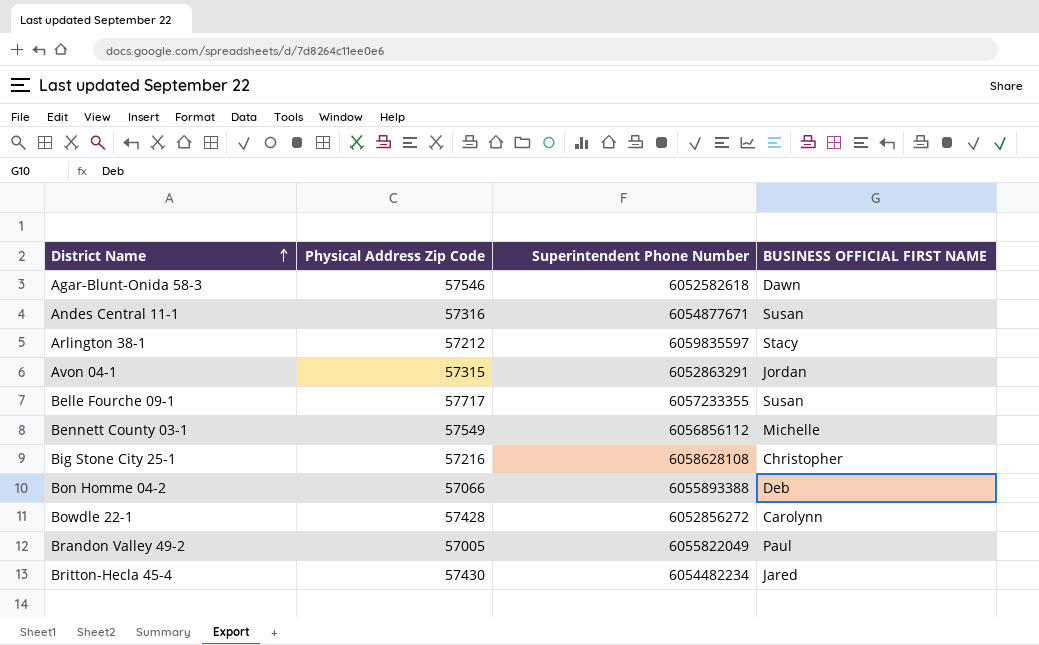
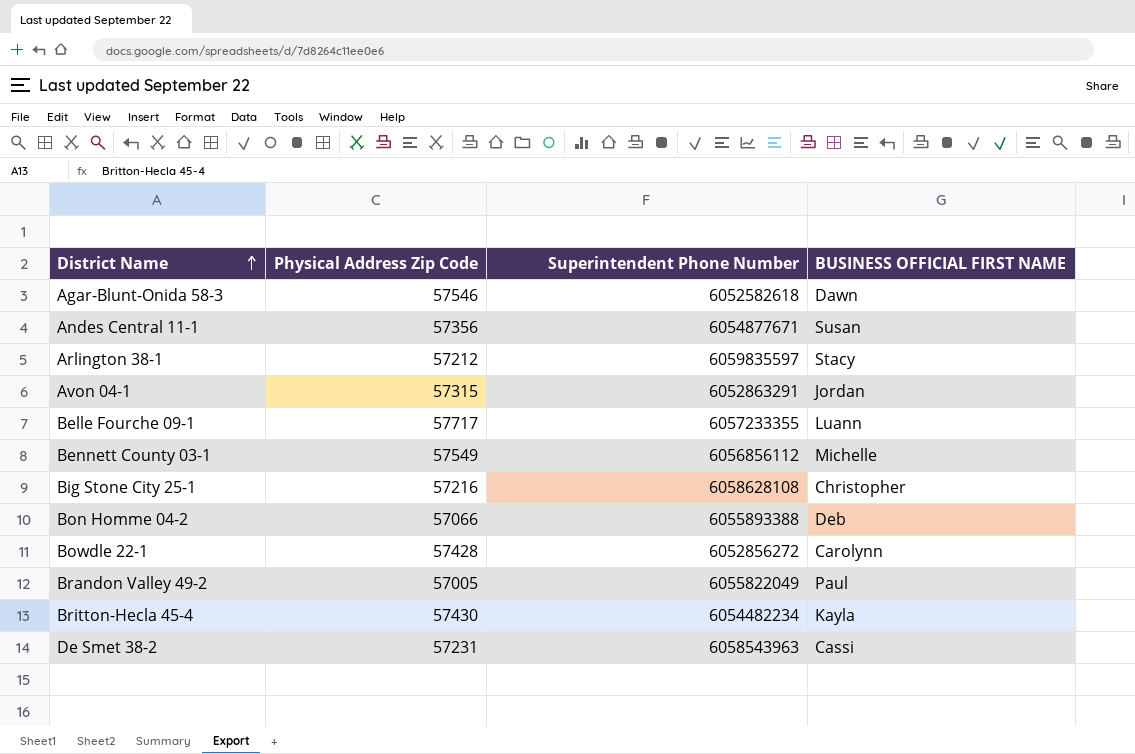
Andes Central 11-1 | Physical Address Zip Code: 57316 -> 57356
Belle Fourche 09-1 | BUSINESS OFFICIAL FIRST NAME: Susan -> Luann
Britton-Hecla 45-4 | BUSINESS OFFICIAL FIRST NAME: Jared -> Kayla
row De Smet 38-2: none -> 57231 | 6058543963 | Cassi

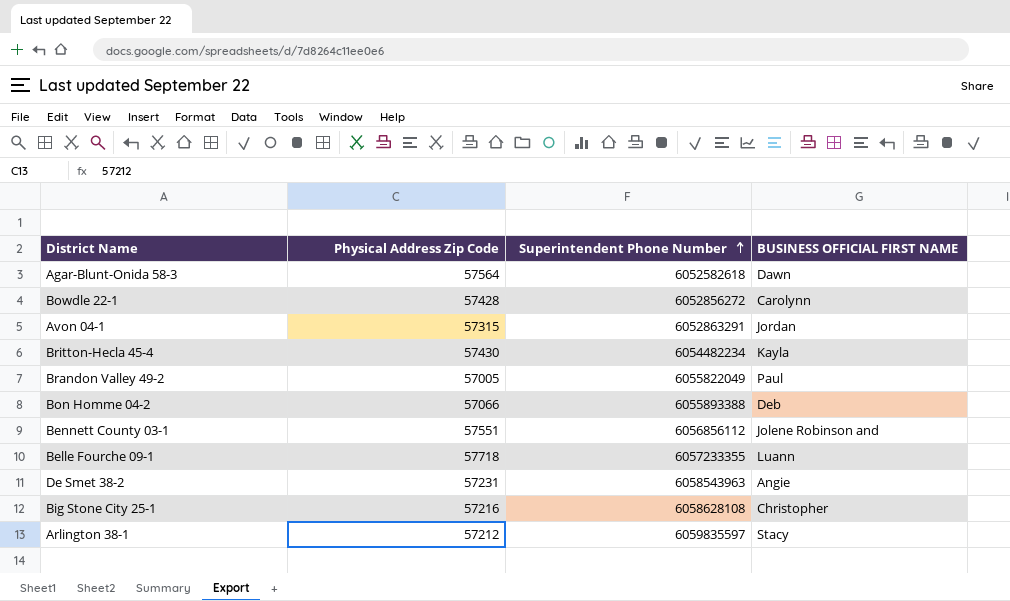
row order: District Name ascending -> Superintendent Phone Number ascending
row Andes Central 11-1: 57356 | 6054877671 | Susan -> none
Agar-Blunt-Onida 58-3 | Physical Address Zip Code: 57546 -> 57564
Bennett County 03-1 | Physical Address Zip Code: 57549 -> 57551
Bennett County 03-1 | BUSINESS OFFICIAL FIRST NAME: Michelle -> Jolene Robinson and
Belle Fourche 09-1 | Physical Address Zip Code: 57717 -> 57718
De Smet 38-2 | BUSINESS OFFICIAL FIRST NAME: Cassi -> Angie

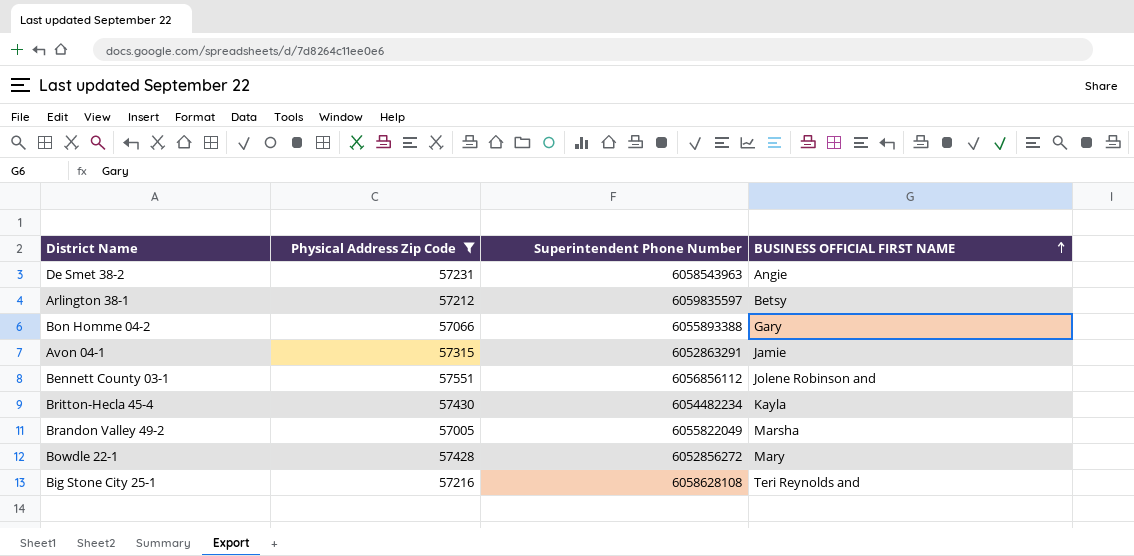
filter: none -> Physical Address Zip Code <= 57551
row order: Superintendent Phone Number ascending -> BUSINESS OFFICIAL FIRST NAME ascending
Arlington 38-1 | BUSINESS OFFICIAL FIRST NAME: Stacy -> Betsy
Bon Homme 04-2 | BUSINESS OFFICIAL FIRST NAME: Deb -> Gary
Avon 04-1 | BUSINESS OFFICIAL FIRST NAME: Jordan -> Jamie
Brandon Valley 49-2 | BUSINESS OFFICIAL FIRST NAME: Paul -> Marsha
Bowdle 22-1 | BUSINESS OFFICIAL FIRST NAME: Carolynn -> Mary
Big Stone City 25-1 | BUSINESS OFFICIAL FIRST NAME: Christopher -> Teri Reynolds and

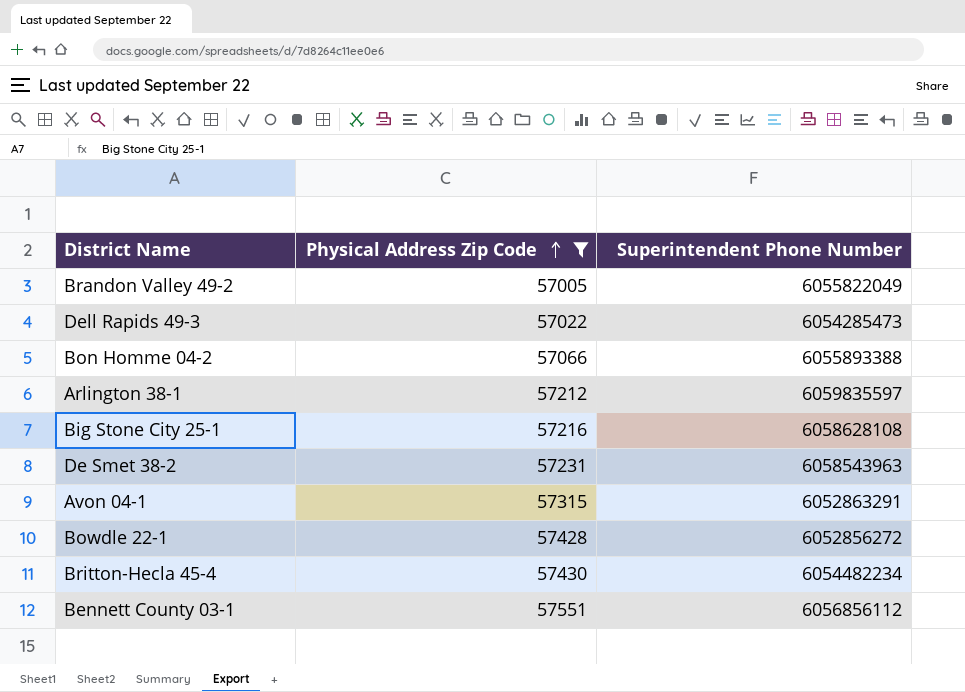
row order: BUSINESS OFFICIAL FIRST NAME ascending -> Physical Address Zip Code ascending
column BUSINESS OFFICIAL FIRST NAME | position: 4 -> none
row Dell Rapids 49-3: none -> 57022 | 6054285473

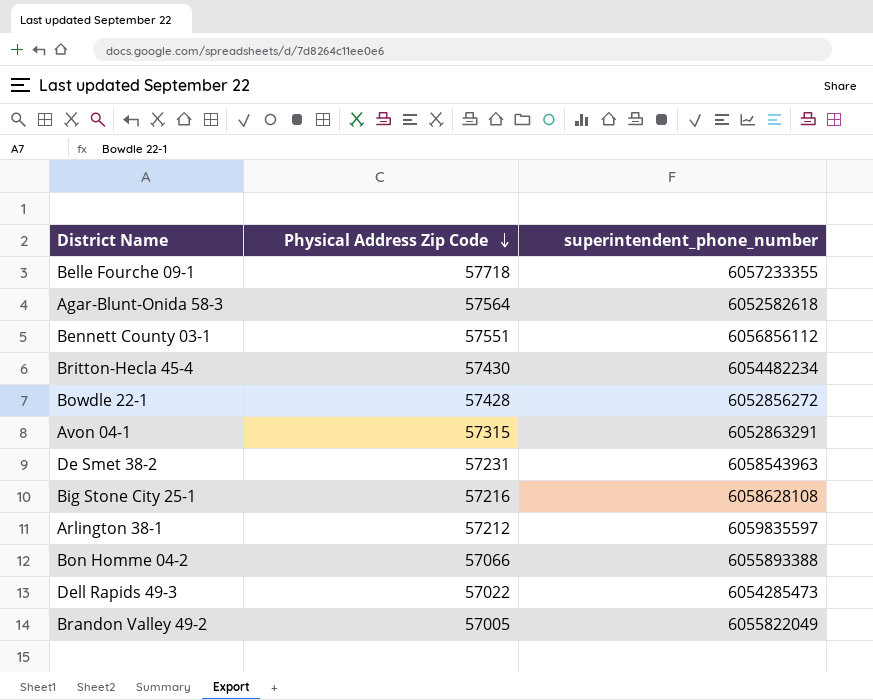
filter: Physical Address Zip Code <= 57551 -> none
row order: Physical Address Zip Code ascending -> Physical Address Zip Code descending
column name: Superintendent Phone Number -> superintendent_phone_number

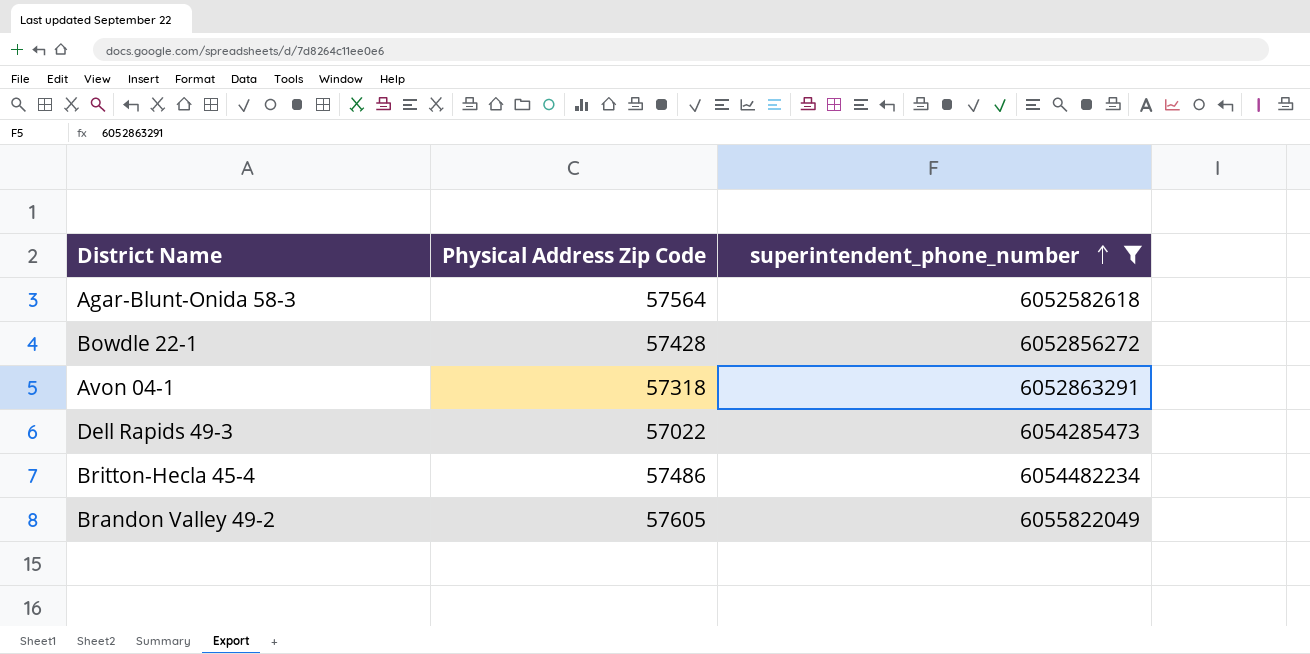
filter: none -> superintendent_phone_number <= 6055822049
row order: Physical Address Zip Code descending -> superintendent_phone_number ascending
Avon 04-1 | Physical Address Zip Code: 57315 -> 57318
Britton-Hecla 45-4 | Physical Address Zip Code: 57430 -> 57486
Brandon Valley 49-2 | Physical Address Zip Code: 57005 -> 57605

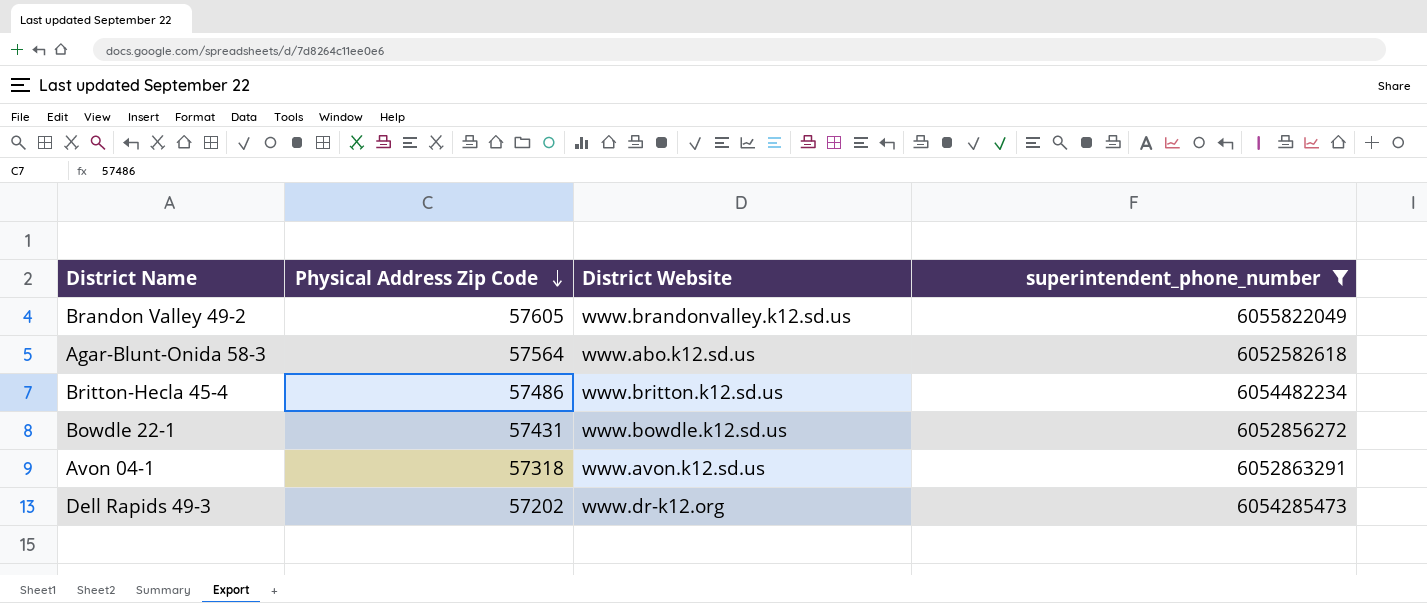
row order: superintendent_phone_number ascending -> Physical Address Zip Code descending
column District Website | position: none -> 3
Bowdle 22-1 | Physical Address Zip Code: 57428 -> 57431
Dell Rapids 49-3 | Physical Address Zip Code: 57022 -> 57202

